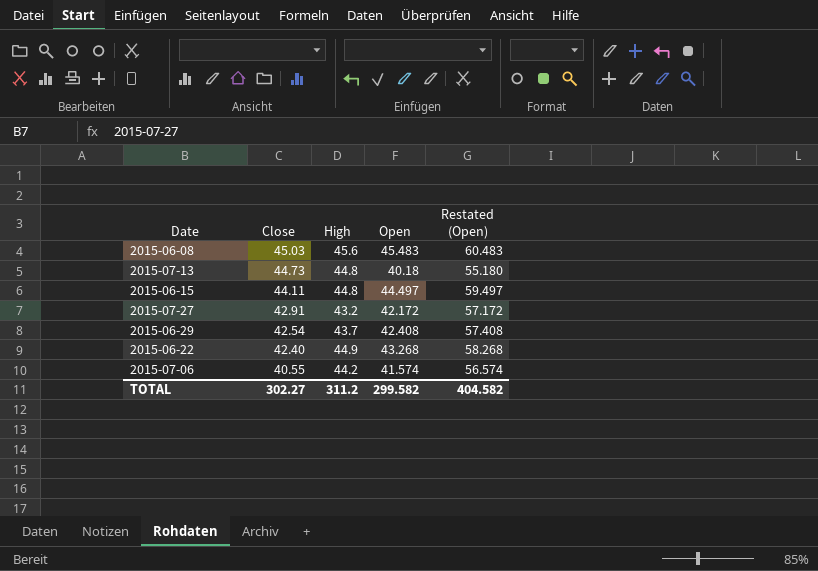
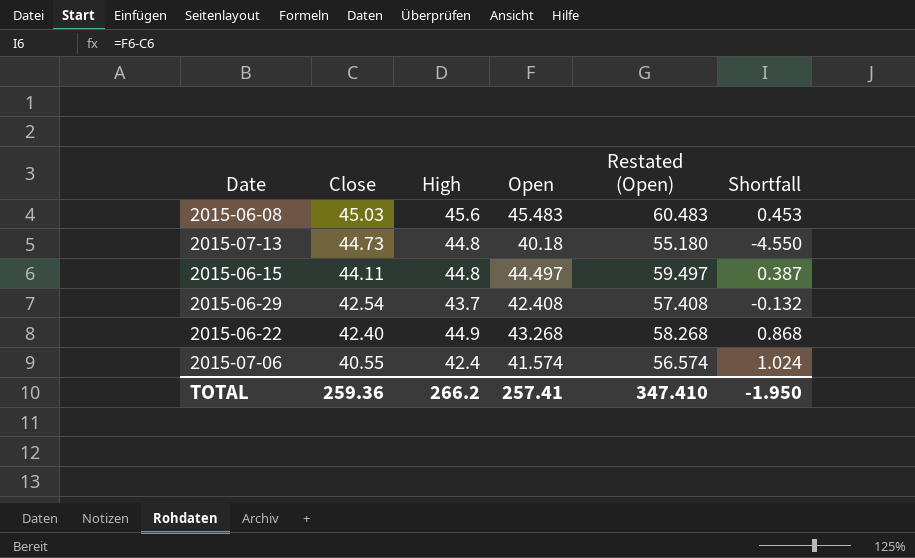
column Shortfall | formula: none -> [Open] - [Close]
row 2015-07-27: 42.91 | 43.2 | 42.172 | 57.172 -> none
2015-07-06 | High: 44.2 -> 42.4
TOTAL | Close: 302.27 -> 259.36
TOTAL | High: 311.2 -> 266.2
TOTAL | Open: 299.582 -> 257.41
TOTAL | Restated (Open): 404.582 -> 347.410

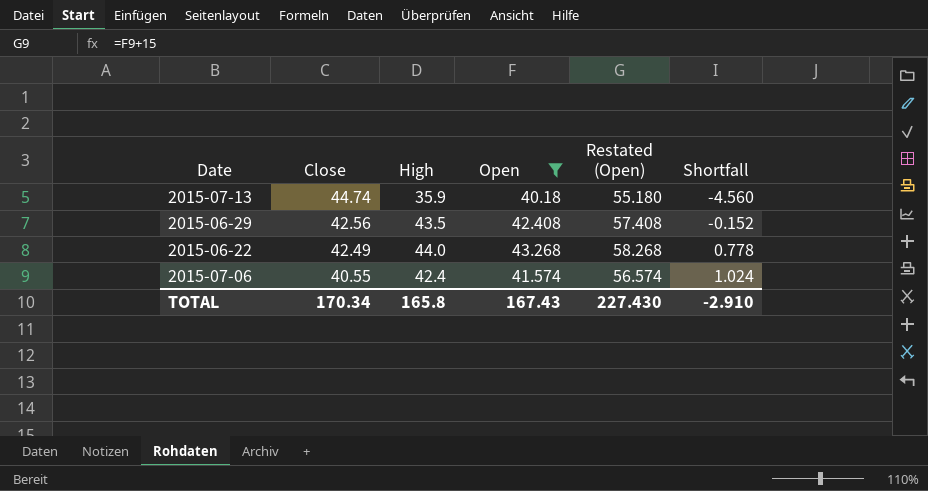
filter: none -> Open <= 43.268
2015-07-13 | Close: 44.73 -> 44.74
2015-07-13 | High: 44.8 -> 35.9
2015-07-13 | Shortfall: -4.550 -> -4.560
2015-06-29 | Close: 42.54 -> 42.56
2015-06-29 | High: 43.7 -> 43.5
2015-06-29 | Shortfall: -0.132 -> -0.152
2015-06-22 | Close: 42.40 -> 42.49
2015-06-22 | High: 44.9 -> 44.0
2015-06-22 | Shortfall: 0.868 -> 0.778
TOTAL | Close: 259.36 -> 170.34
TOTAL | High: 266.2 -> 165.8
TOTAL | Open: 257.41 -> 167.43
TOTAL | Restated (Open): 347.410 -> 227.430
TOTAL | Shortfall: -1.950 -> -2.910

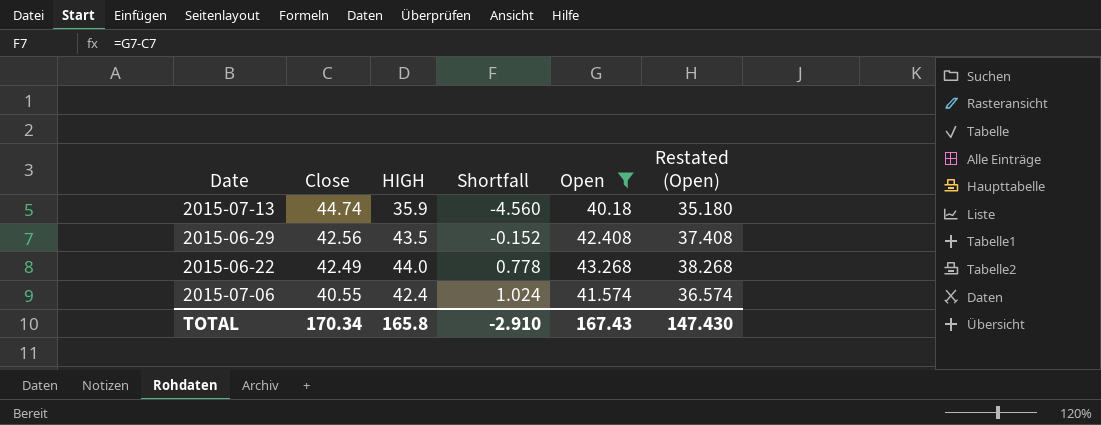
column name: High -> HIGH
column Shortfall | position: 6 -> 4
column Restated (Open) | formula: [Open] + 15 -> [Open] - 5
TOTAL | Restated (Open): 227.430 -> 147.430

